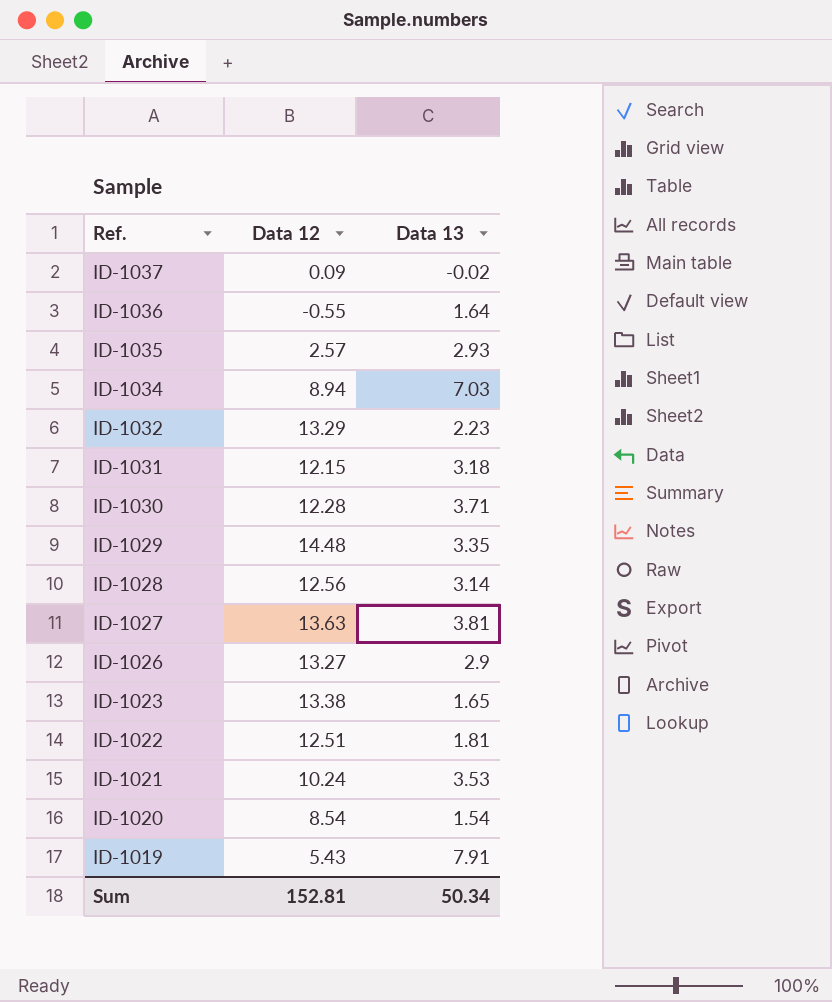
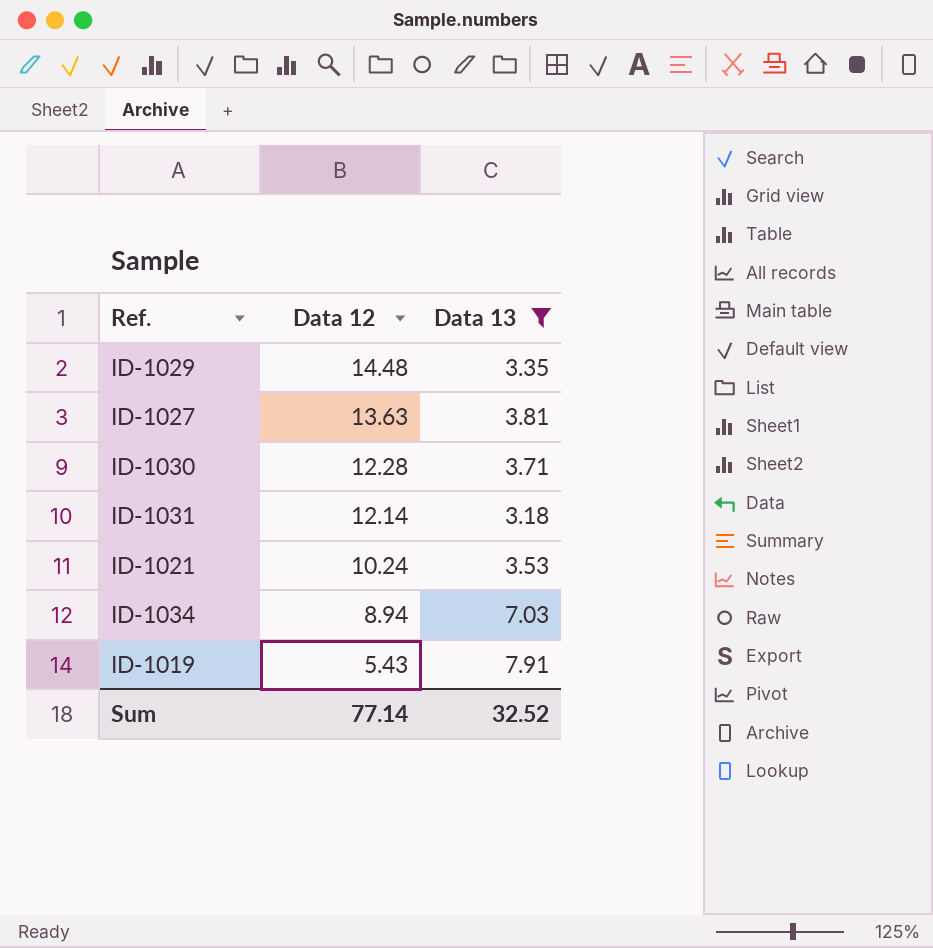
filter: none -> Data 13 >= 3.18
row order: Ref. descending -> Data 12 descending
ID-1031 | Data 12: 12.15 -> 12.14
Sum | Data 12: 152.81 -> 77.14
Sum | Data 13: 50.34 -> 32.52

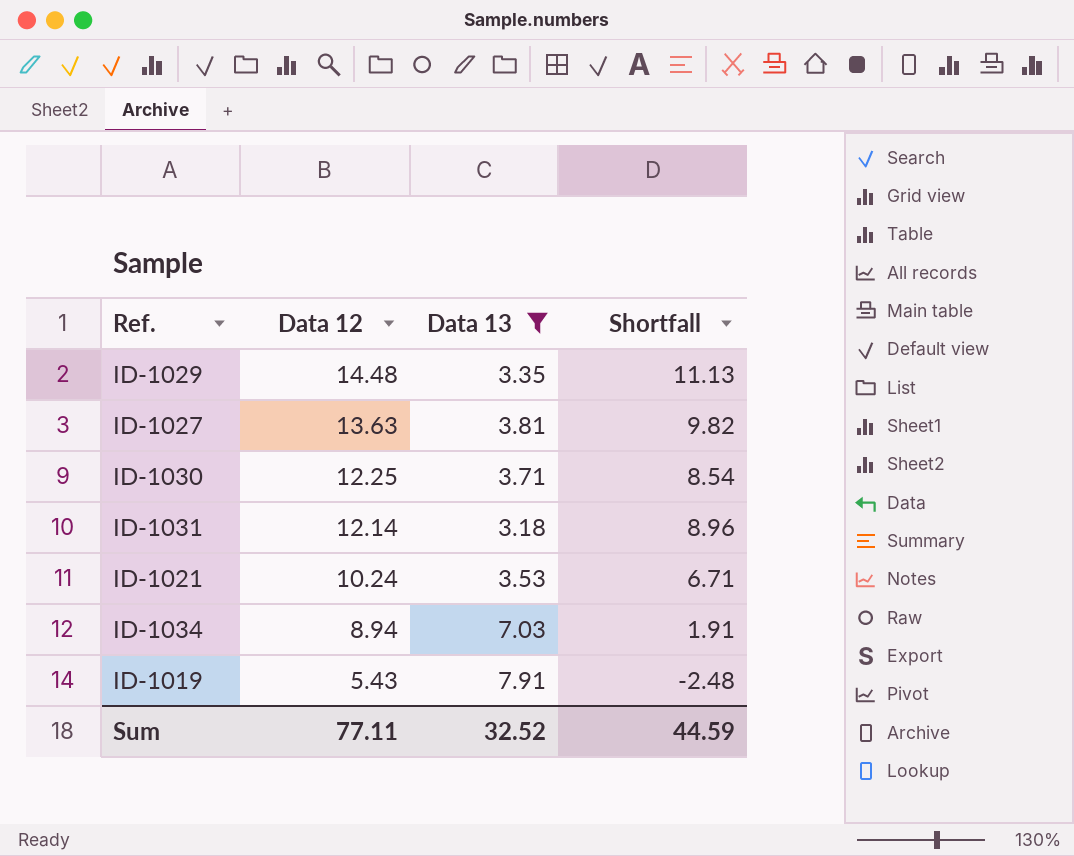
column Shortfall | formula: none -> [Data 12] - [Data 13]
ID-1030 | Data 12: 12.28 -> 12.25
Sum | Data 12: 77.14 -> 77.11

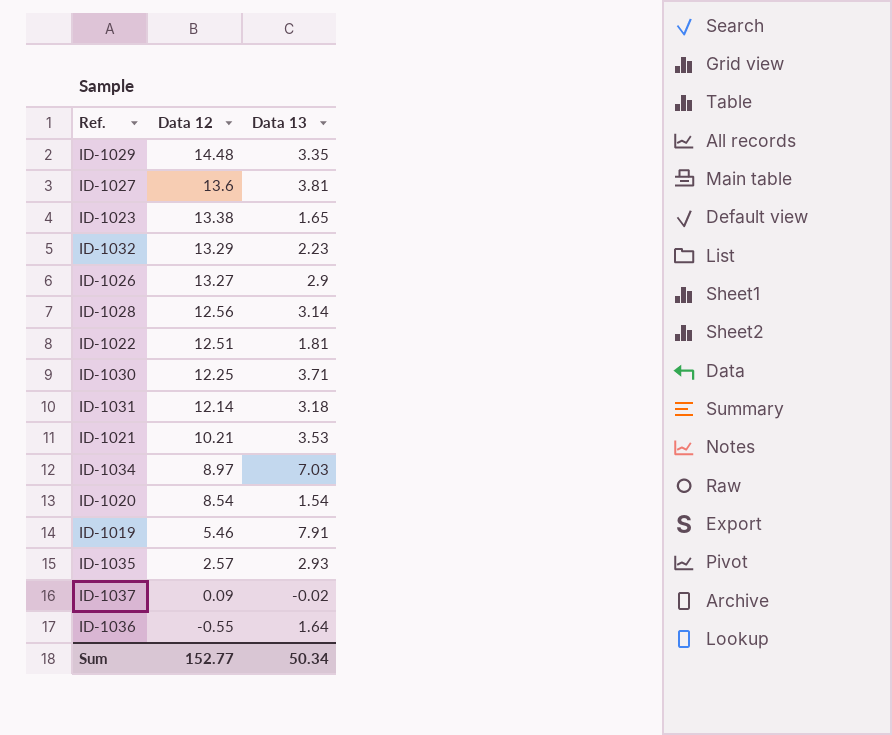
filter: Data 13 >= 3.18 -> none
column Shortfall | formula: [Data 12] - [Data 13] -> none
ID-1027 | Data 12: 13.63 -> 13.6
ID-1021 | Data 12: 10.24 -> 10.21
ID-1034 | Data 12: 8.94 -> 8.97
ID-1019 | Data 12: 5.43 -> 5.46
Sum | Data 12: 77.11 -> 152.77
Sum | Data 13: 32.52 -> 50.34

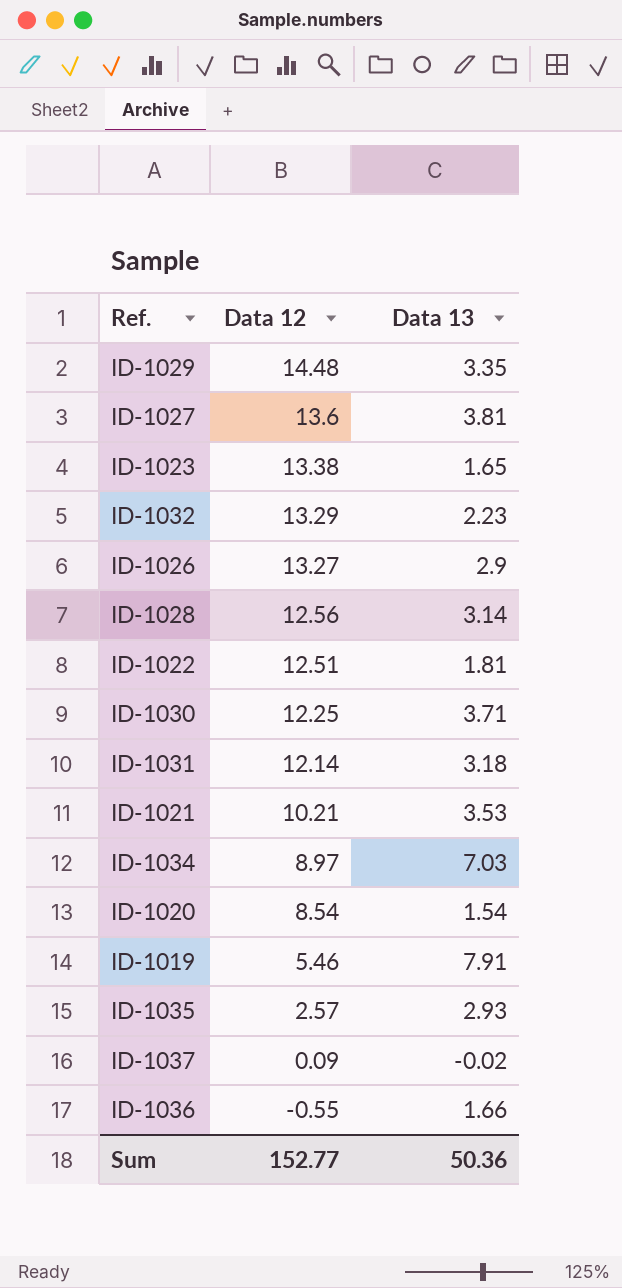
ID-1036 | Data 13: 1.64 -> 1.66
Sum | Data 13: 50.34 -> 50.36

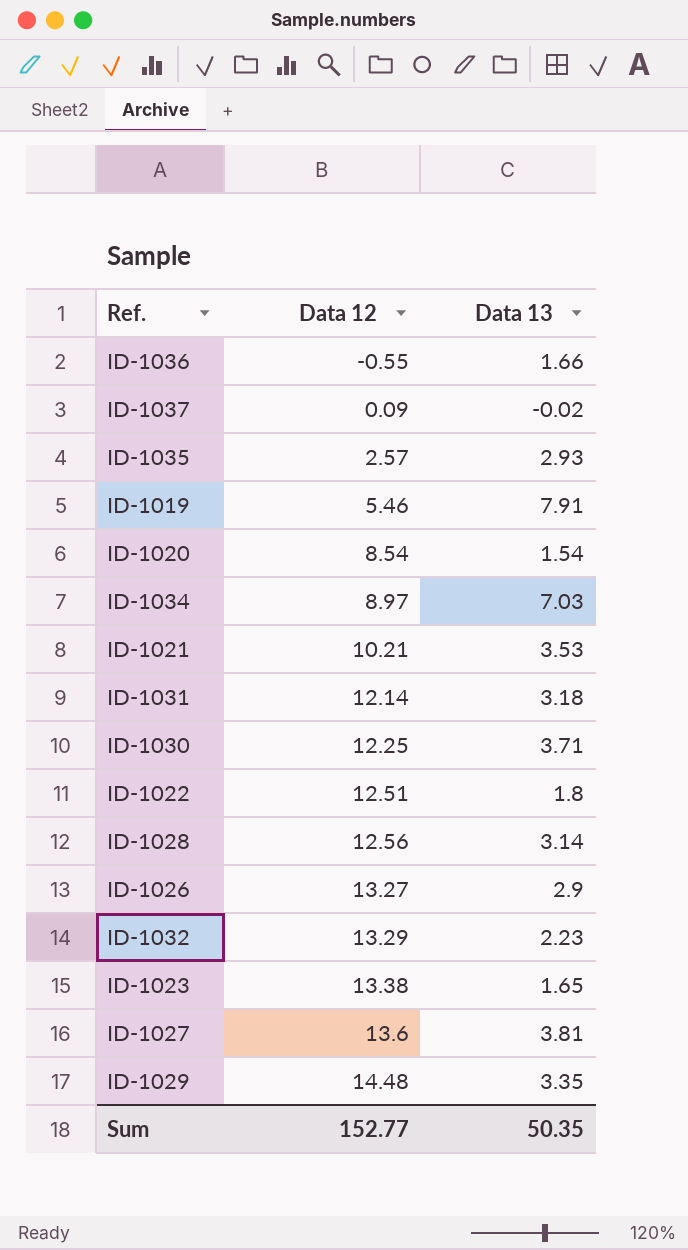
row order: Data 12 descending -> Data 12 ascending
ID-1022 | Data 13: 1.81 -> 1.8
Sum | Data 13: 50.36 -> 50.35

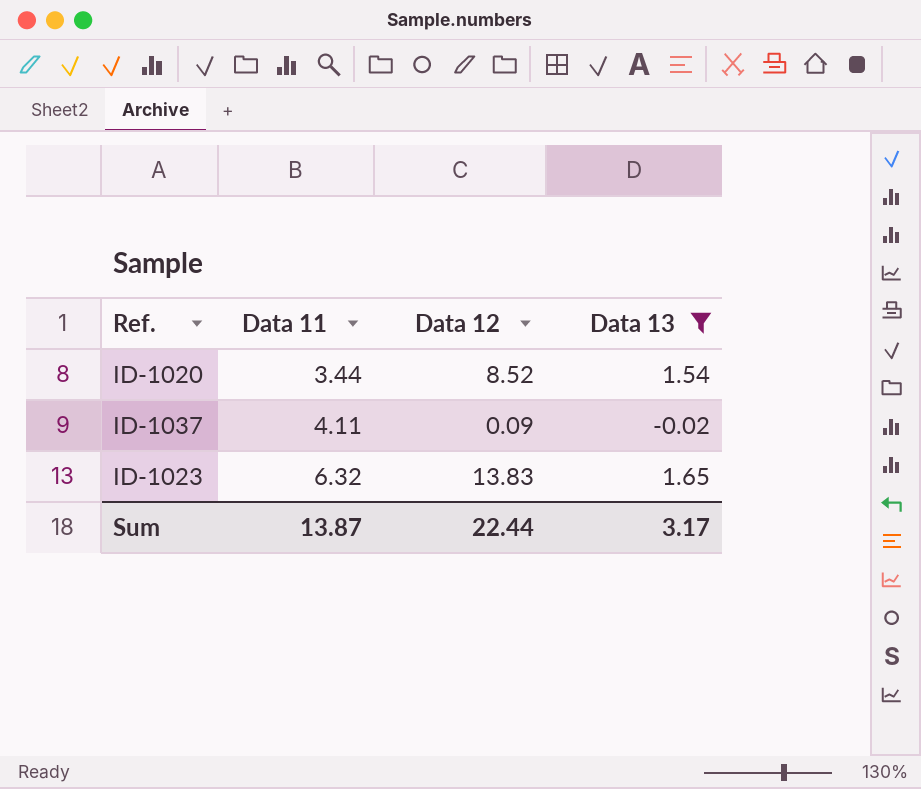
filter: none -> Data 13 <= 1.65
row order: Data 12 ascending -> Data 11 ascending
column Data 11 | position: none -> 2
ID-1020 | Data 12: 8.54 -> 8.52
ID-1023 | Data 12: 13.38 -> 13.83
Sum | Data 12: 152.77 -> 22.44
Sum | Data 13: 50.35 -> 3.17

